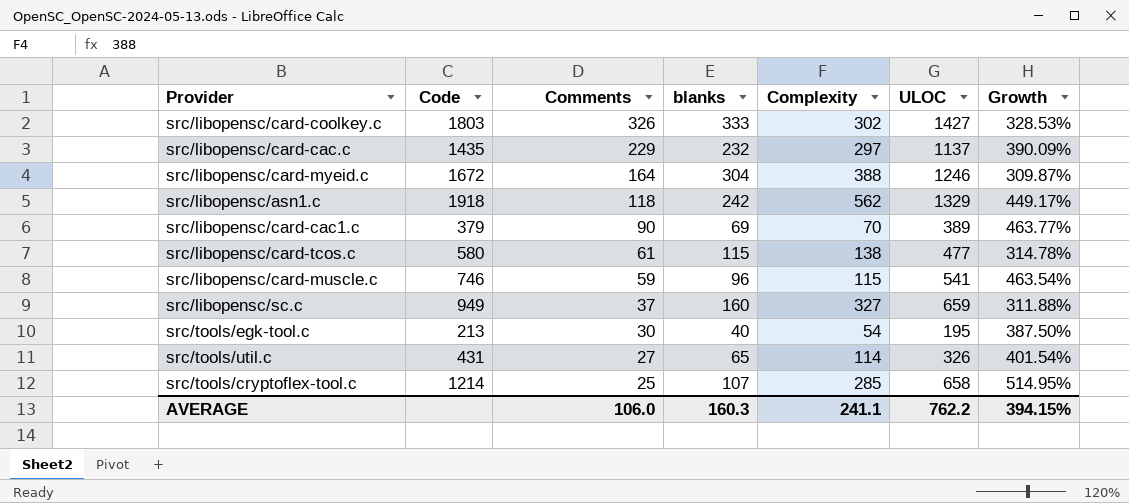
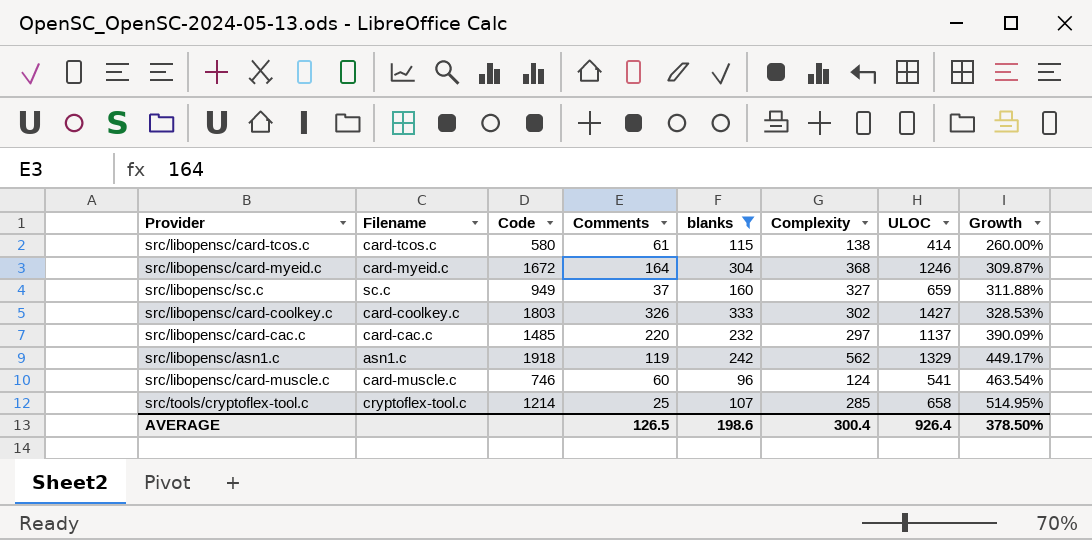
filter: none -> blanks >= 96
row order: Comments descending -> Growth ascending
column Filename | position: none -> 2
src/libopensc/card-tcos.c | ULOC: 477 -> 414
src/libopensc/card-tcos.c | Growth: 314.78% -> 260.00%
src/libopensc/card-myeid.c | Complexity: 388 -> 368
src/libopensc/card-cac.c | Code: 1435 -> 1485
src/libopensc/card-cac.c | Comments: 229 -> 220
src/libopensc/asn1.c | Comments: 118 -> 119
src/libopensc/card-muscle.c | Comments: 59 -> 60
src/libopensc/card-muscle.c | Complexity: 115 -> 124
AVERAGE | Comments: 106.0 -> 126.5
AVERAGE | blanks: 160.3 -> 198.6
AVERAGE | Complexity: 241.1 -> 300.4
AVERAGE | ULOC: 762.2 -> 926.4
AVERAGE | Growth: 394.15% -> 378.50%

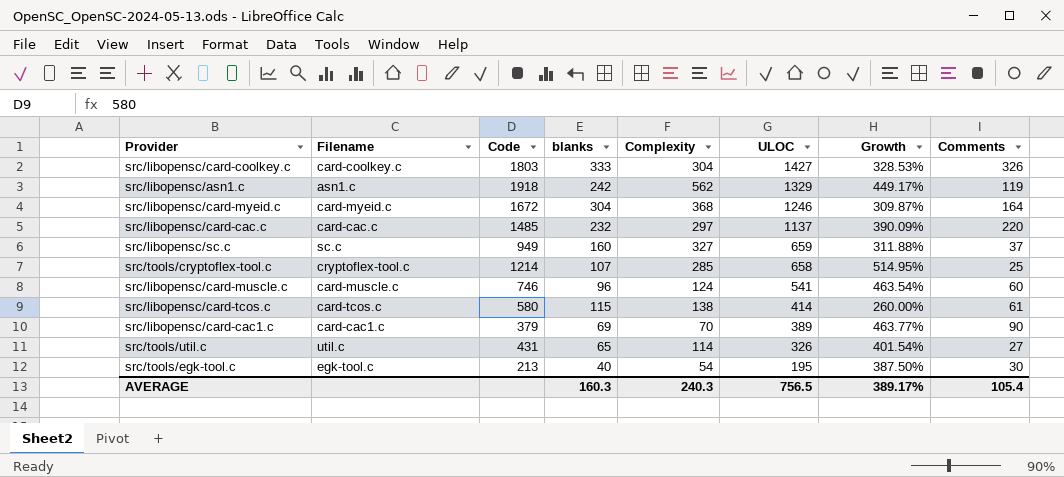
filter: blanks >= 96 -> none
row order: Growth ascending -> ULOC descending
column Comments | position: 4 -> 8
src/libopensc/card-coolkey.c | Complexity: 302 -> 304
AVERAGE | blanks: 198.6 -> 160.3
AVERAGE | Complexity: 300.4 -> 240.3
AVERAGE | ULOC: 926.4 -> 756.5
AVERAGE | Growth: 378.50% -> 389.17%
AVERAGE | Comments: 126.5 -> 105.4

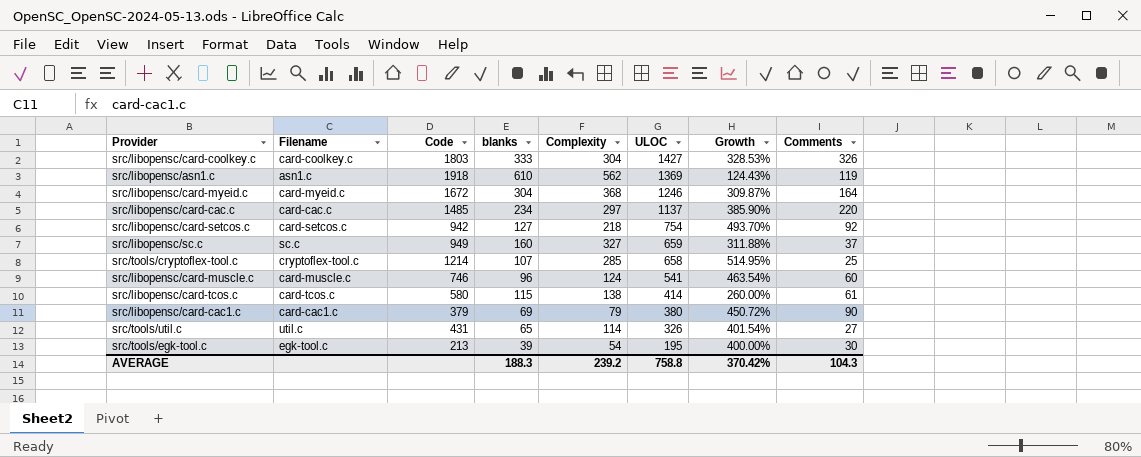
src/libopensc/asn1.c | blanks: 242 -> 610
src/libopensc/asn1.c | ULOC: 1329 -> 1369
src/libopensc/asn1.c | Growth: 449.17% -> 124.43%
src/libopensc/card-cac.c | blanks: 232 -> 234
src/libopensc/card-cac.c | Growth: 390.09% -> 385.90%
row src/libopensc/card-setcos.c: none -> card-setcos.c | 942 | 127 | 218 | 754 | 493.70% | 92
src/libopensc/card-cac1.c | Complexity: 70 -> 79
src/libopensc/card-cac1.c | ULOC: 389 -> 380
src/libopensc/card-cac1.c | Growth: 463.77% -> 450.72%
src/tools/egk-tool.c | blanks: 40 -> 39
src/tools/egk-tool.c | Growth: 387.50% -> 400.00%
AVERAGE | blanks: 160.3 -> 188.3
AVERAGE | Complexity: 240.3 -> 239.2
AVERAGE | ULOC: 756.5 -> 758.8
AVERAGE | Growth: 389.17% -> 370.42%
AVERAGE | Comments: 105.4 -> 104.3

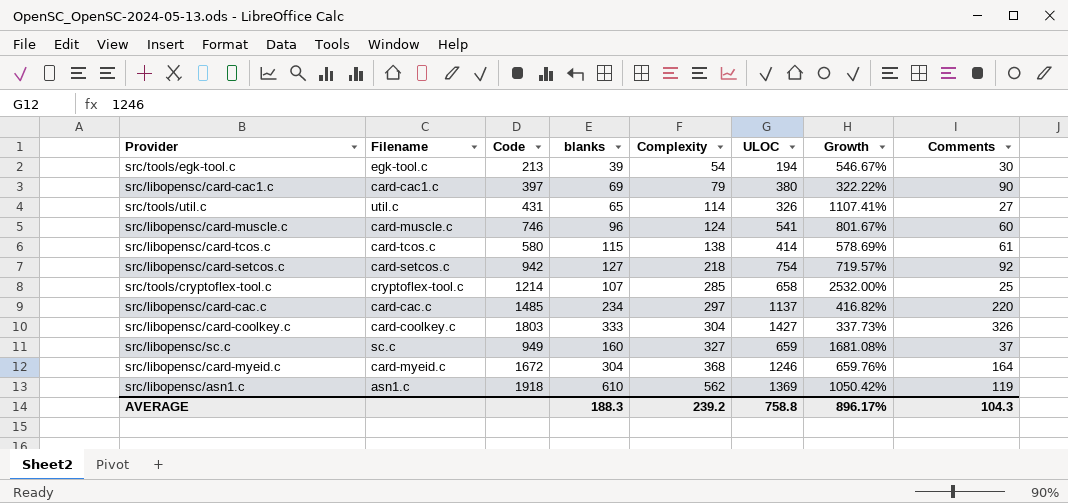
row order: ULOC descending -> Complexity ascending
column Growth | formula: ([ULOC] - [blanks]) / [blanks] -> ([ULOC] - [Comments]) / [Comments]
src/tools/egk-tool.c | ULOC: 195 -> 194
src/libopensc/card-cac1.c | Code: 379 -> 397
AVERAGE | Growth: 370.42% -> 896.17%

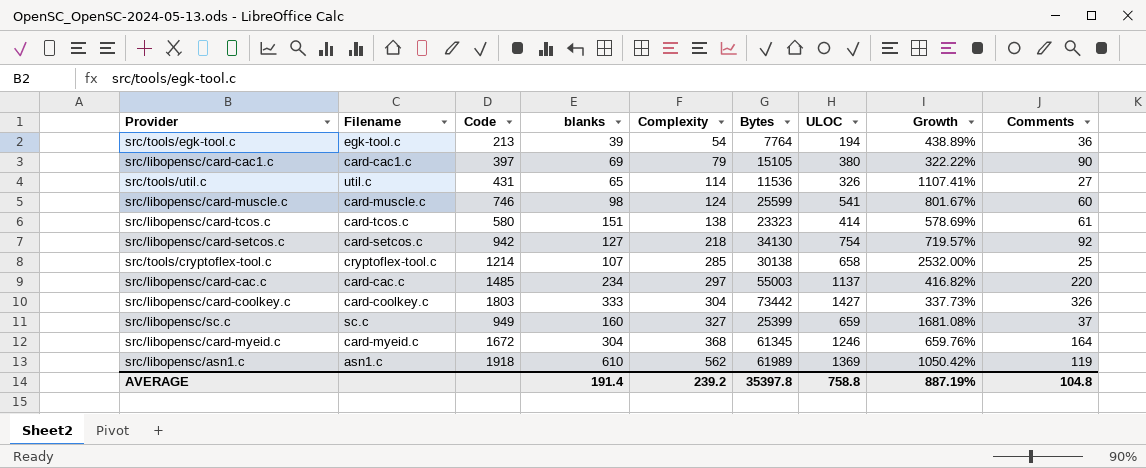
column Bytes | position: none -> 6
src/tools/egk-tool.c | Growth: 546.67% -> 438.89%
src/tools/egk-tool.c | Comments: 30 -> 36
src/libopensc/card-muscle.c | blanks: 96 -> 98
src/libopensc/card-tcos.c | blanks: 115 -> 151
AVERAGE | blanks: 188.3 -> 191.4
AVERAGE | Growth: 896.17% -> 887.19%
AVERAGE | Comments: 104.3 -> 104.8

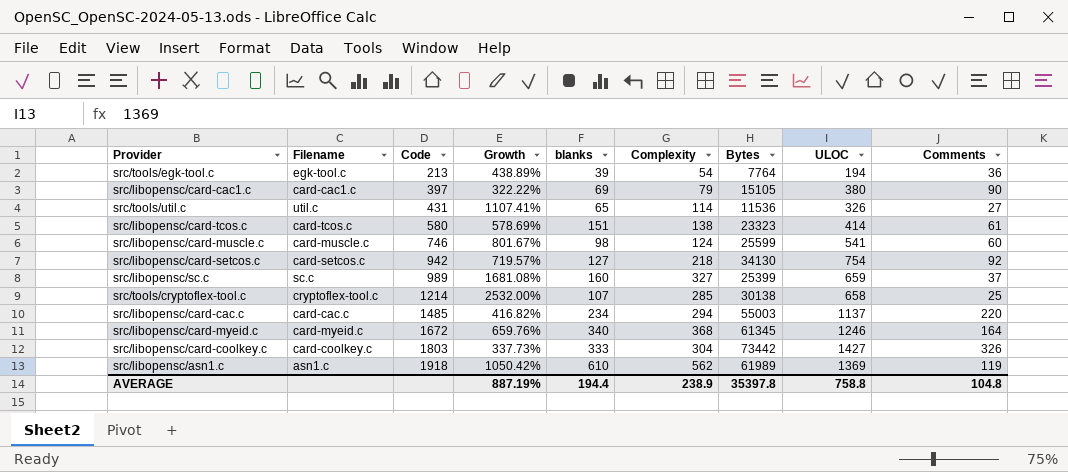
row order: Complexity ascending -> Code ascending
column Growth | position: 8 -> 4
src/libopensc/sc.c | Code: 949 -> 989
src/libopensc/card-cac.c | Complexity: 297 -> 294
src/libopensc/card-myeid.c | blanks: 304 -> 340
AVERAGE | blanks: 191.4 -> 194.4
AVERAGE | Complexity: 239.2 -> 238.9

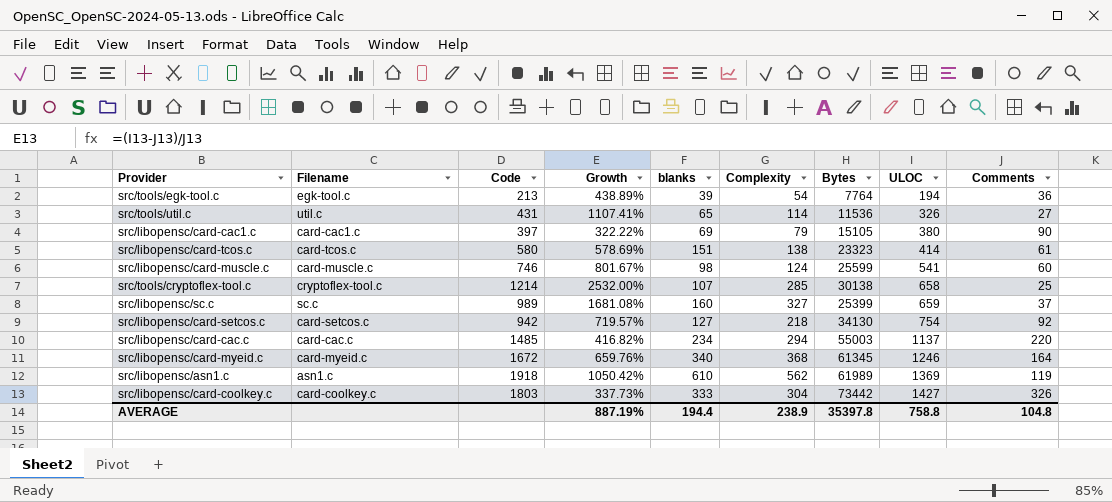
row order: Code ascending -> ULOC ascending

